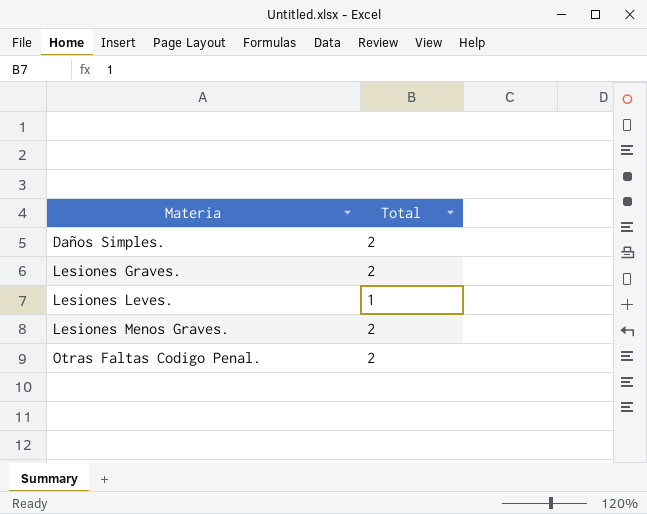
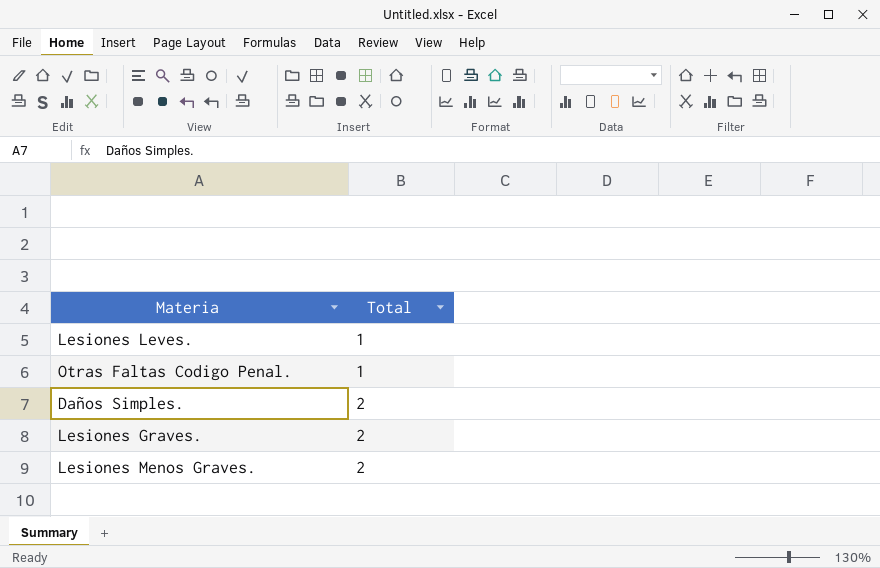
row order: Materia ascending -> Total ascending
Otras Faltas Codigo Penal. | Total: 2 -> 1

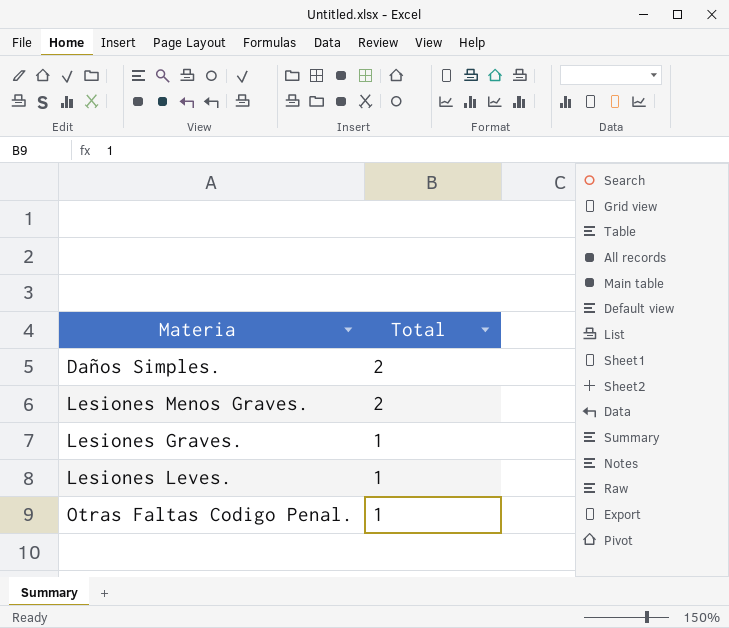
row order: Total ascending -> Total descending
Lesiones Graves. | Total: 2 -> 1

